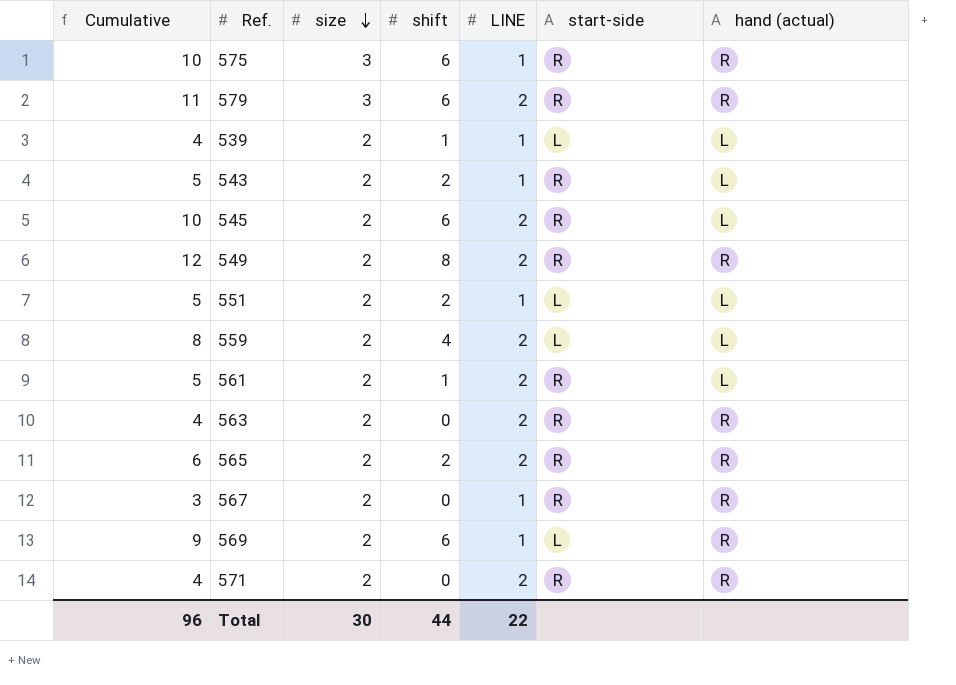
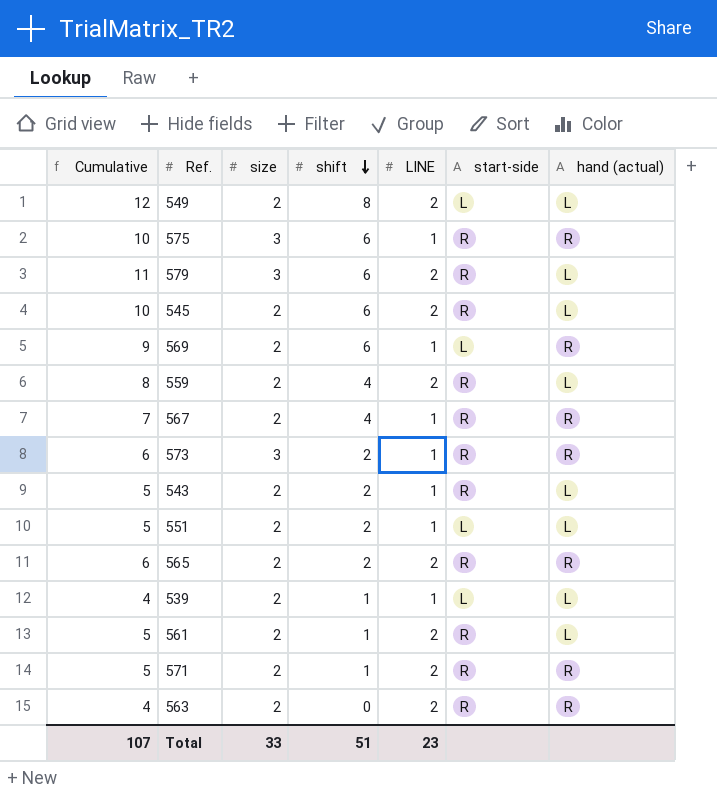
row order: size descending -> shift descending
549 | start-side: R -> L
549 | hand (actual): R -> L
579 | hand (actual): R -> L
559 | start-side: L -> R
567 | Cumulative: 3 -> 7
567 | shift: 0 -> 4
row 573: none -> 6 | 3 | 2 | 1 | R | R
571 | Cumulative: 4 -> 5
571 | shift: 0 -> 1
Total | Cumulative: 96 -> 107
Total | size: 30 -> 33
Total | shift: 44 -> 51
Total | LINE: 22 -> 23

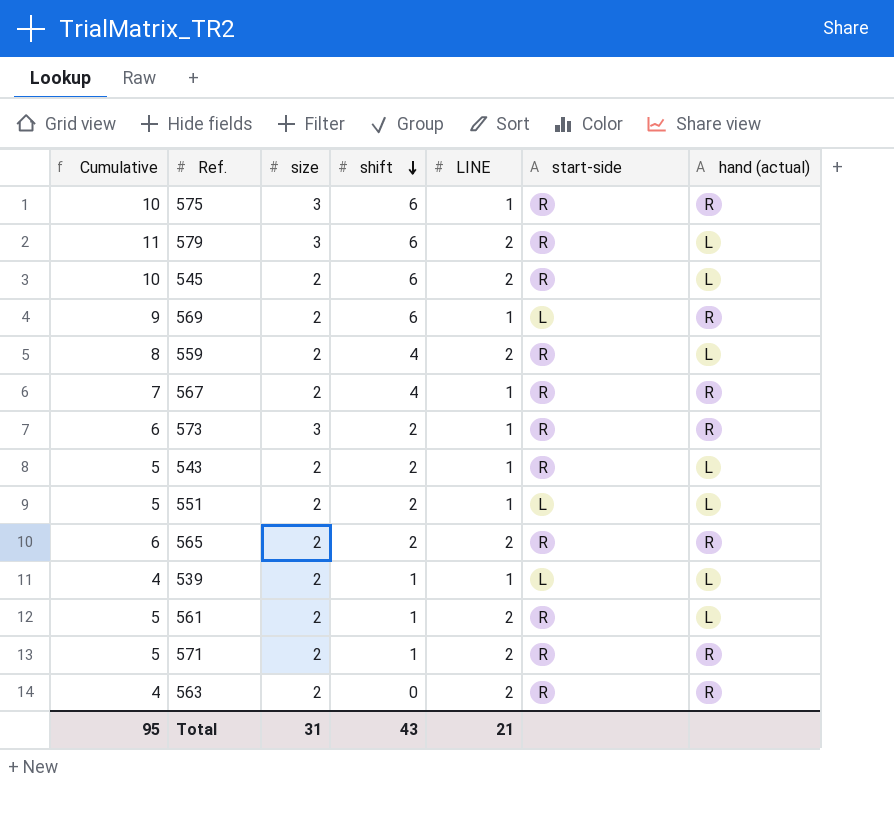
row 549: 12 | 2 | 8 | 2 | L | L -> none
Total | Cumulative: 107 -> 95
Total | size: 33 -> 31
Total | shift: 51 -> 43
Total | LINE: 23 -> 21

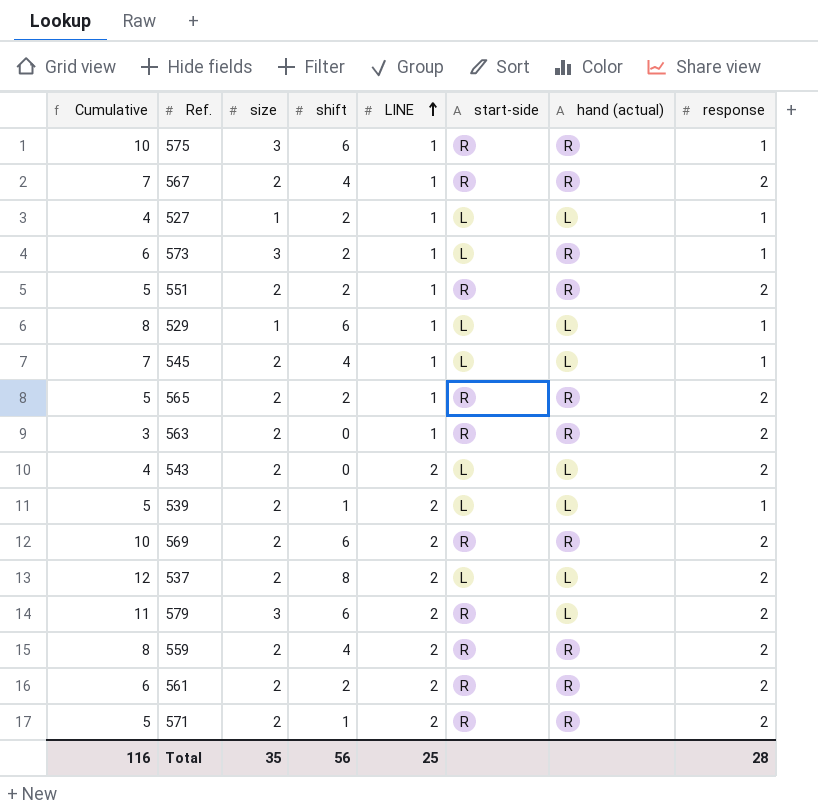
row order: shift descending -> LINE ascending
column response | position: none -> 8
row 527: none -> 4 | 1 | 2 | 1 | L | L | 1
573 | start-side: R -> L
551 | start-side: L -> R
551 | hand (actual): L -> R
row 529: none -> 8 | 1 | 6 | 1 | L | L | 1
545 | Cumulative: 10 -> 7
545 | shift: 6 -> 4
545 | LINE: 2 -> 1
545 | start-side: R -> L
565 | Cumulative: 6 -> 5
565 | LINE: 2 -> 1
563 | Cumulative: 4 -> 3
563 | LINE: 2 -> 1
543 | Cumulative: 5 -> 4
543 | shift: 2 -> 0
543 | LINE: 1 -> 2
543 | start-side: R -> L
539 | Cumulative: 4 -> 5
539 | LINE: 1 -> 2
569 | Cumulative: 9 -> 10
569 | LINE: 1 -> 2
569 | start-side: L -> R
row 537: none -> 12 | 2 | 8 | 2 | L | L | 2
559 | hand (actual): L -> R
561 | Cumulative: 5 -> 6
561 | shift: 1 -> 2
561 | hand (actual): L -> R
Total | Cumulative: 95 -> 116
Total | size: 31 -> 35
Total | shift: 43 -> 56
Total | LINE: 21 -> 25

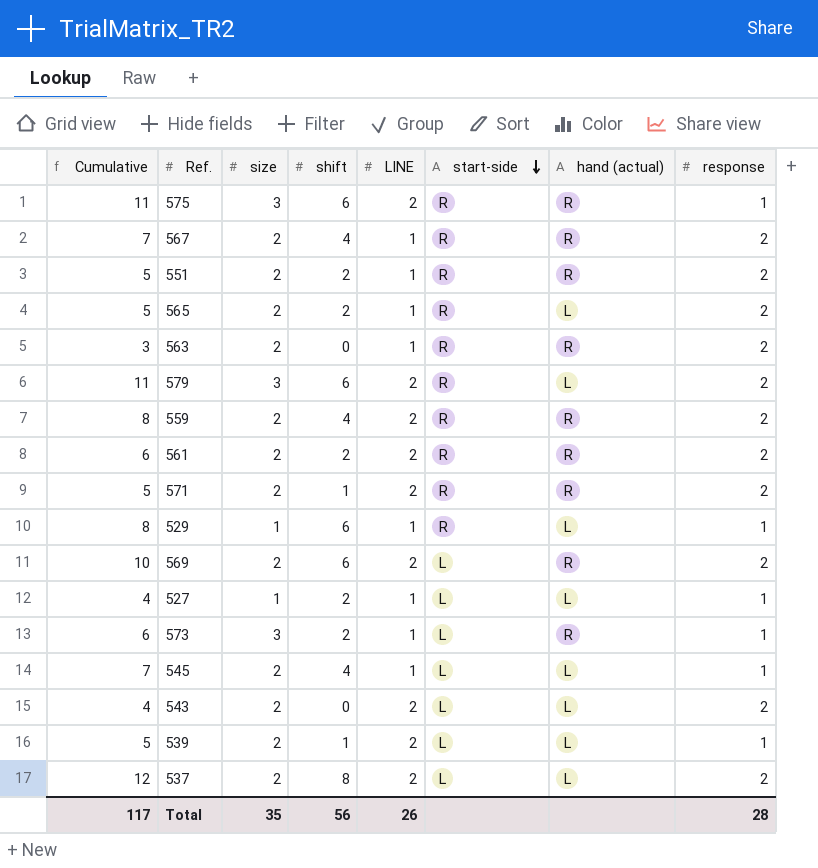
row order: LINE ascending -> start-side descending
575 | Cumulative: 10 -> 11
575 | LINE: 1 -> 2
565 | hand (actual): R -> L
529 | start-side: L -> R
569 | start-side: R -> L
Total | Cumulative: 116 -> 117
Total | LINE: 25 -> 26

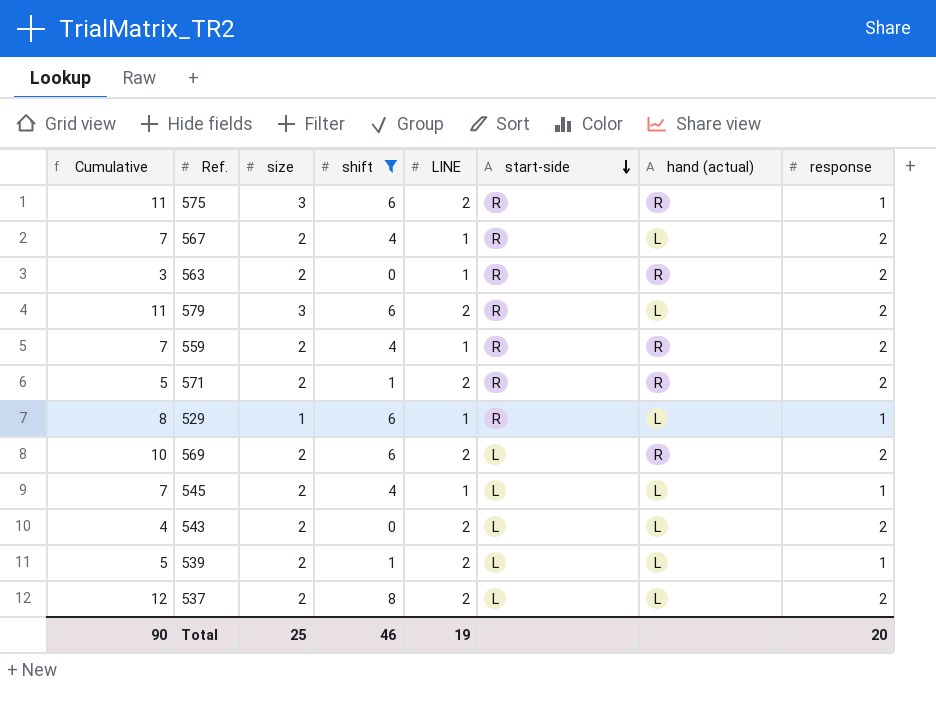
filter: none -> shift != 2
567 | hand (actual): R -> L
559 | Cumulative: 8 -> 7
559 | LINE: 2 -> 1
Total | Cumulative: 117 -> 90
Total | size: 35 -> 25
Total | shift: 56 -> 46
Total | LINE: 26 -> 19
Total | response: 28 -> 20

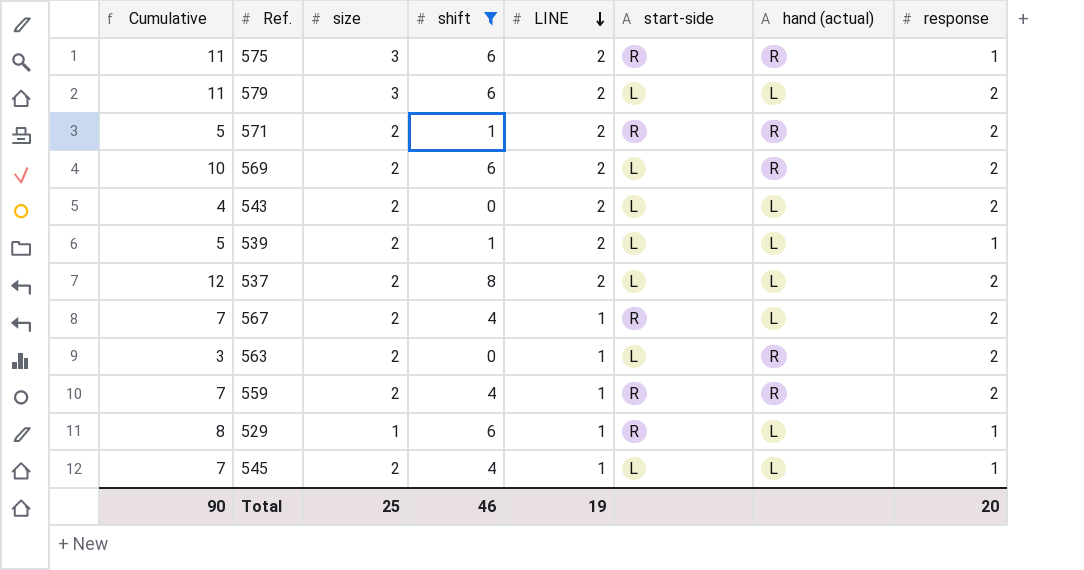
row order: start-side descending -> LINE descending
579 | start-side: R -> L
563 | start-side: R -> L

